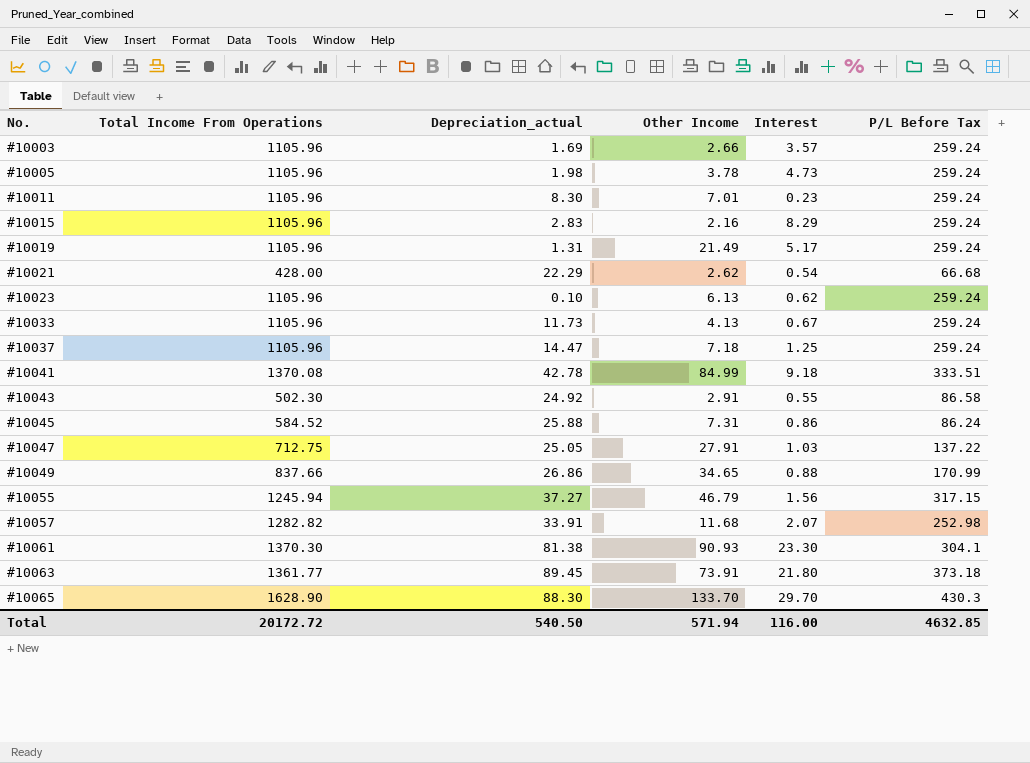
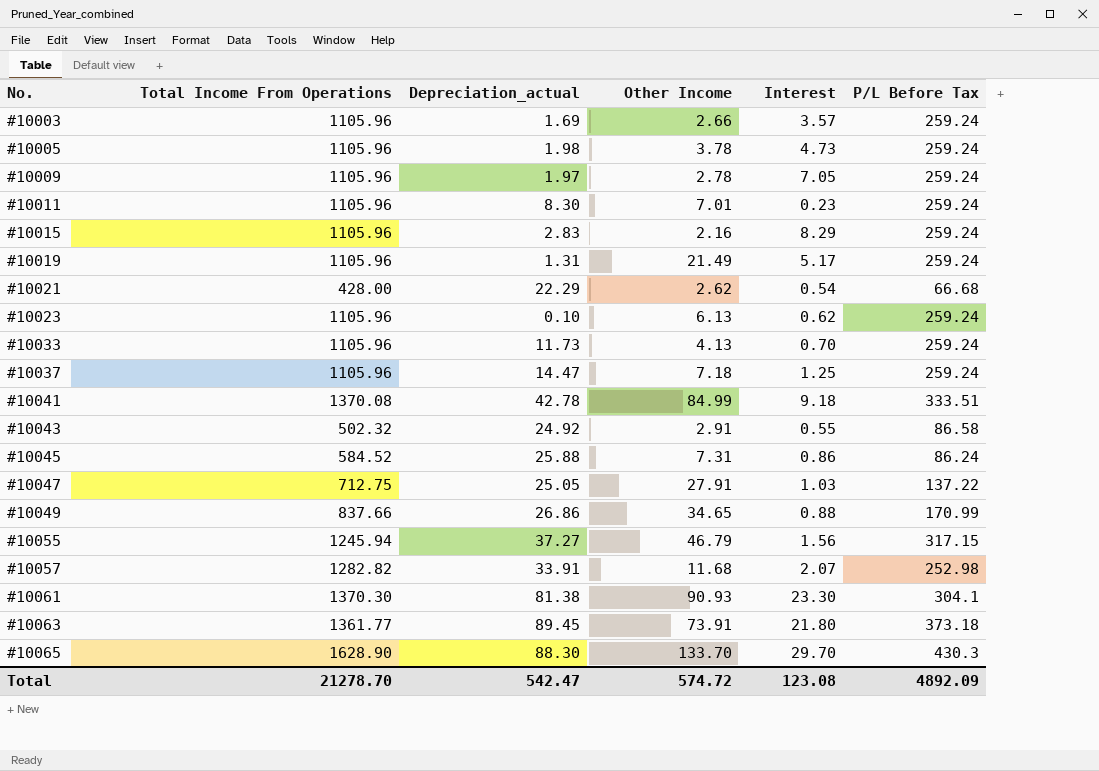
row #10009: none -> 1105.96 | 1.97 | 2.78 | 7.05 | 259.24
#10033 | Interest: 0.67 -> 0.70
#10043 | Total Income From Operations: 502.30 -> 502.32
Total | Total Income From Operations: 20172.72 -> 21278.70
Total | Depreciation_actual: 540.50 -> 542.47
Total | Other Income: 571.94 -> 574.72
Total | Interest: 116.00 -> 123.08
Total | P/L Before Tax: 4632.85 -> 4892.09

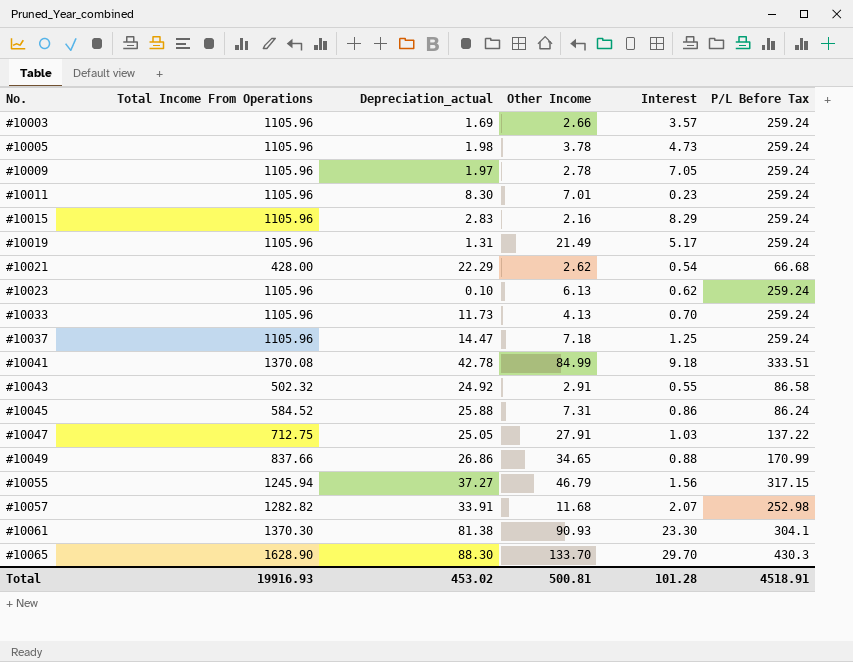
row #10063: 1361.77 | 89.45 | 73.91 | 21.80 | 373.18 -> none
Total | Total Income From Operations: 21278.70 -> 19916.93
Total | Depreciation_actual: 542.47 -> 453.02
Total | Other Income: 574.72 -> 500.81
Total | Interest: 123.08 -> 101.28
Total | P/L Before Tax: 4892.09 -> 4518.91

